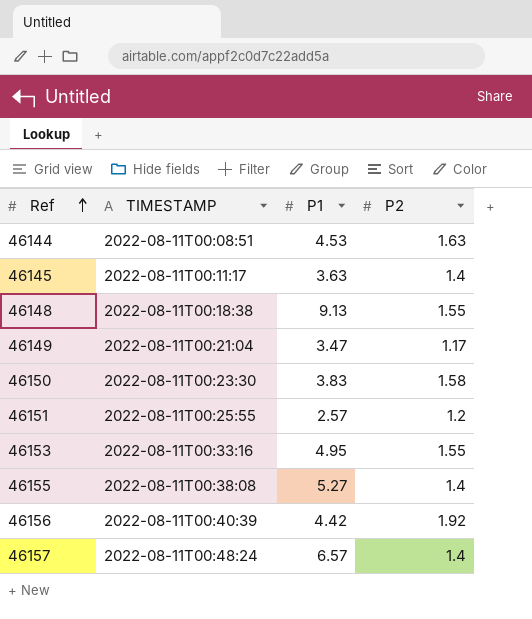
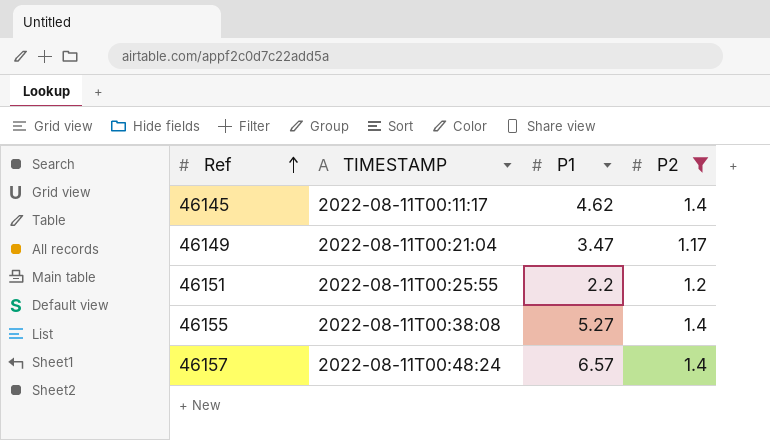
filter: none -> P2 <= 1.4
46145 | P1: 3.63 -> 4.62
46151 | P1: 2.57 -> 2.2

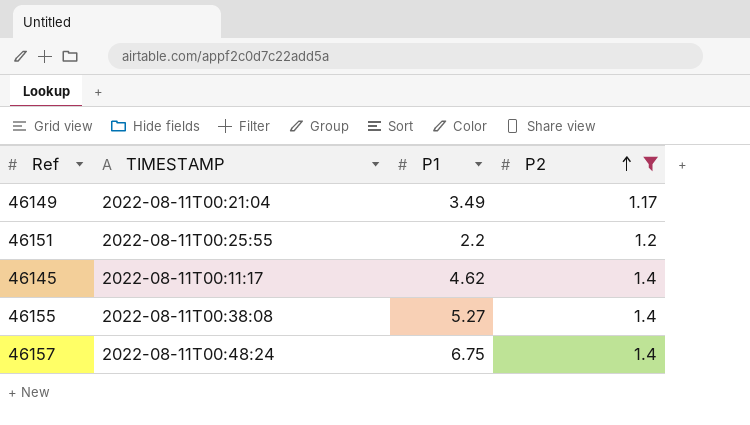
row order: Ref ascending -> P2 ascending
46149 | P1: 3.47 -> 3.49
46157 | P1: 6.57 -> 6.75

